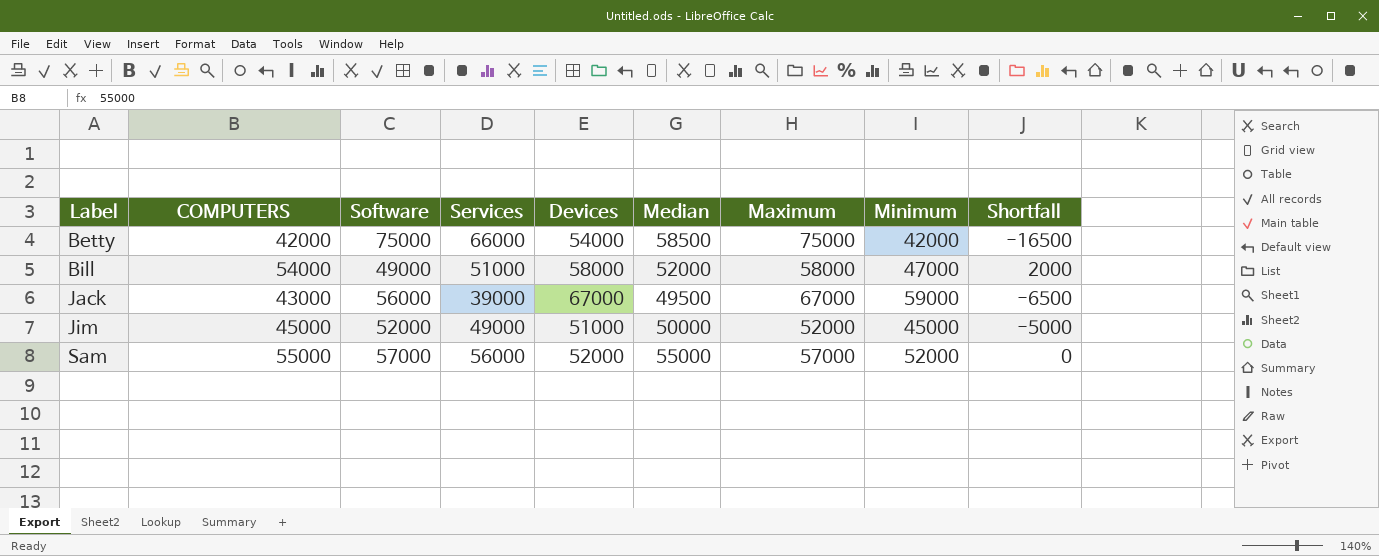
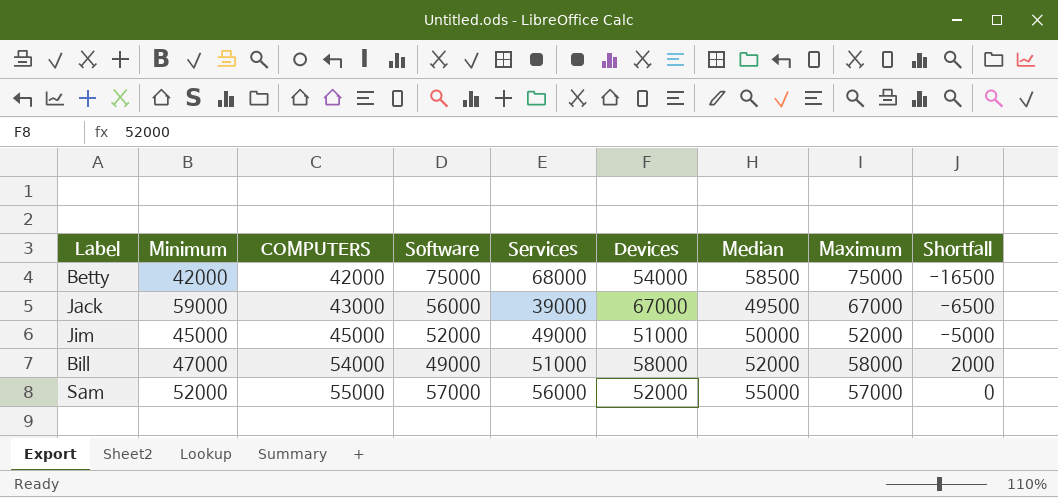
row order: Label ascending -> COMPUTERS ascending
column Minimum | position: 8 -> 2
Betty | Services: 66000 -> 68000

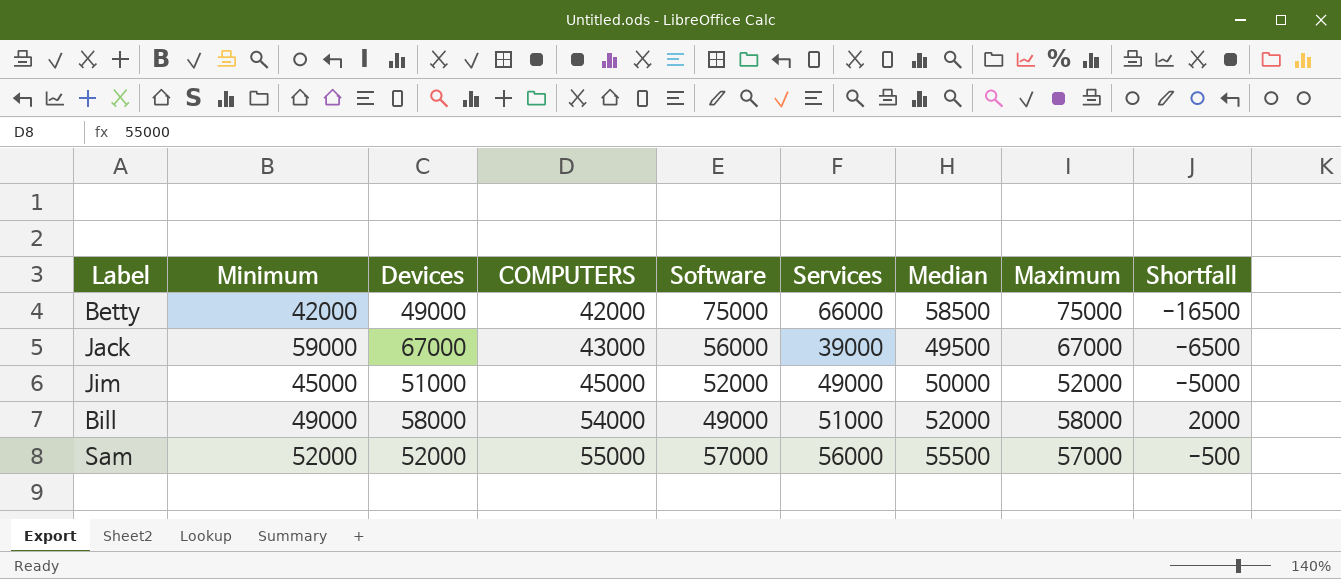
column Devices | position: 6 -> 3
Betty | Devices: 54000 -> 49000
Betty | Services: 68000 -> 66000
Bill | Minimum: 47000 -> 49000
Sam | Median: 55000 -> 55500
Sam | Shortfall: 0 -> -500

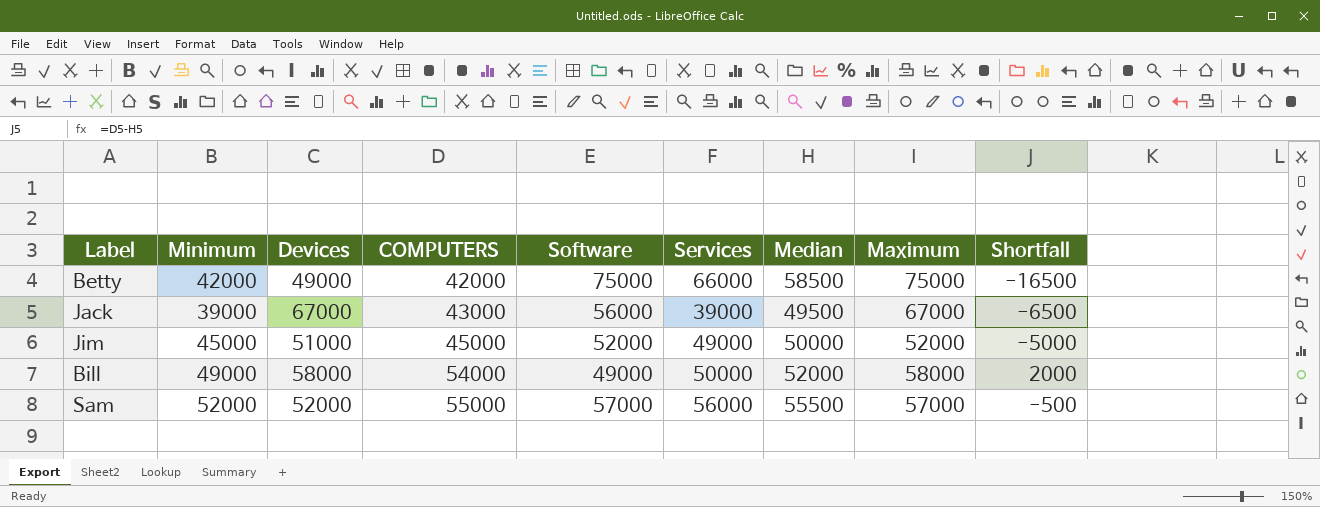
Jack | Minimum: 59000 -> 39000
Bill | Services: 51000 -> 50000

